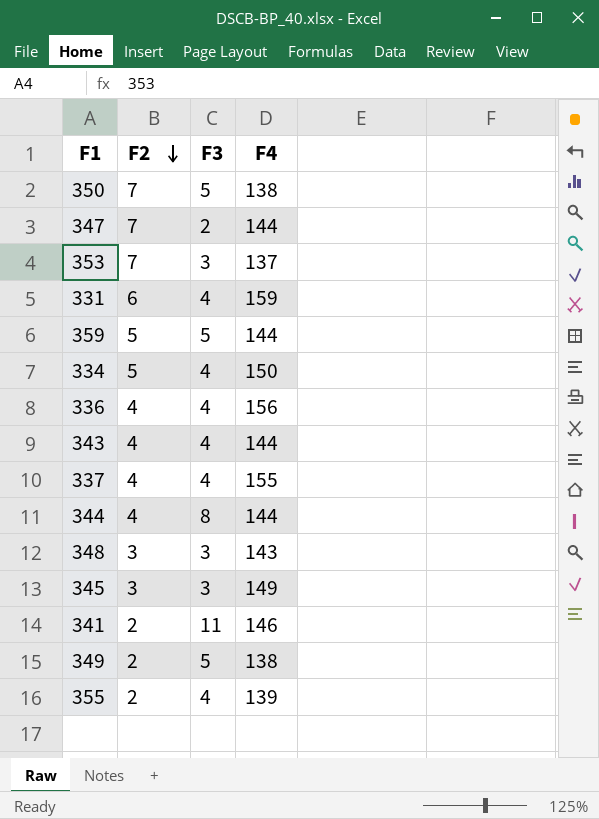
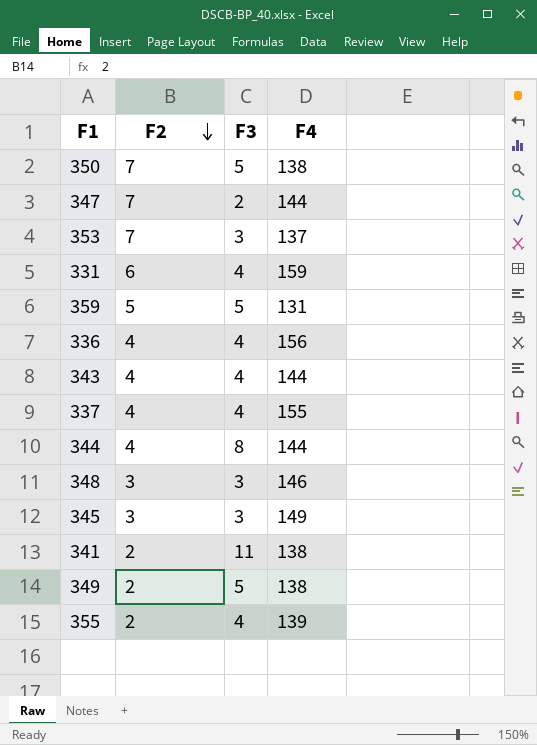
row 334: 5 | 4 | 150 -> none
359 | F4: 144 -> 131
348 | F4: 143 -> 146
341 | F4: 146 -> 138

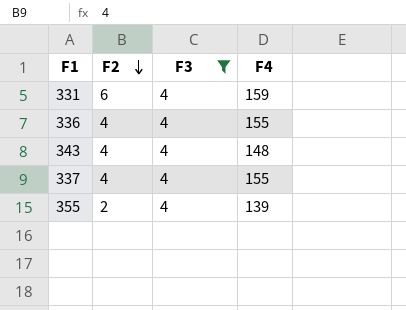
filter: none -> F3 = 4
336 | F4: 156 -> 155
343 | F4: 144 -> 148

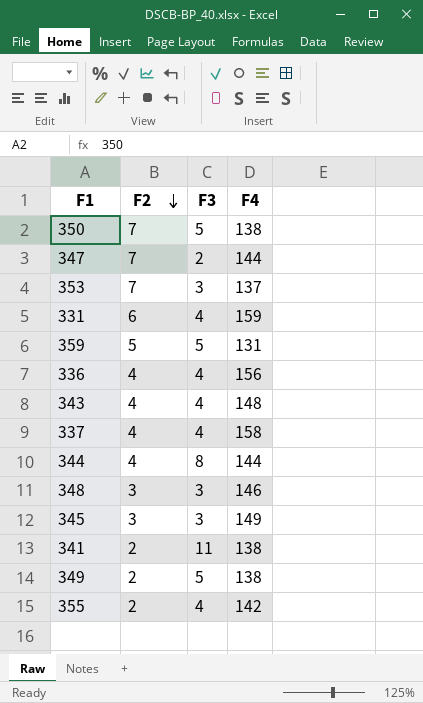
filter: F3 = 4 -> none
336 | F4: 155 -> 156
337 | F4: 155 -> 158
355 | F4: 139 -> 142

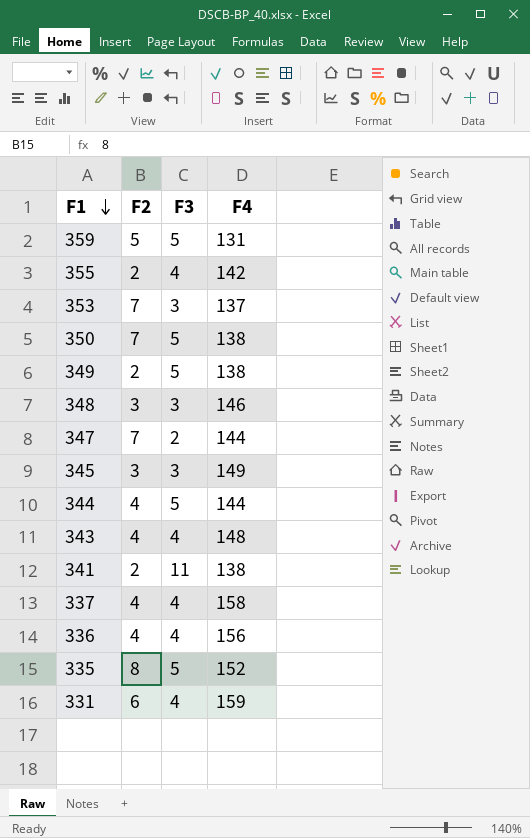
row order: F2 descending -> F1 descending
344 | F3: 8 -> 5
row 335: none -> 8 | 5 | 152

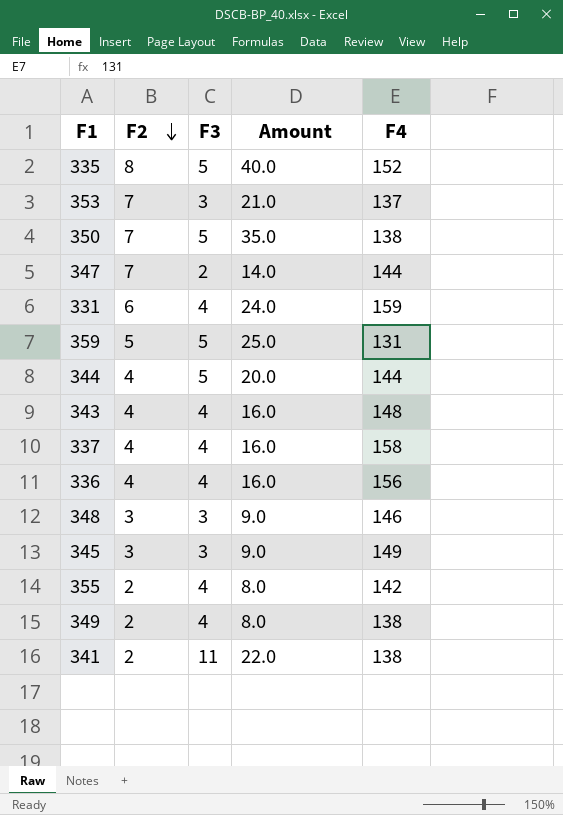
row order: F1 descending -> F2 descending
column Amount | formula: none -> [F2] * [F3]
349 | F3: 5 -> 4

